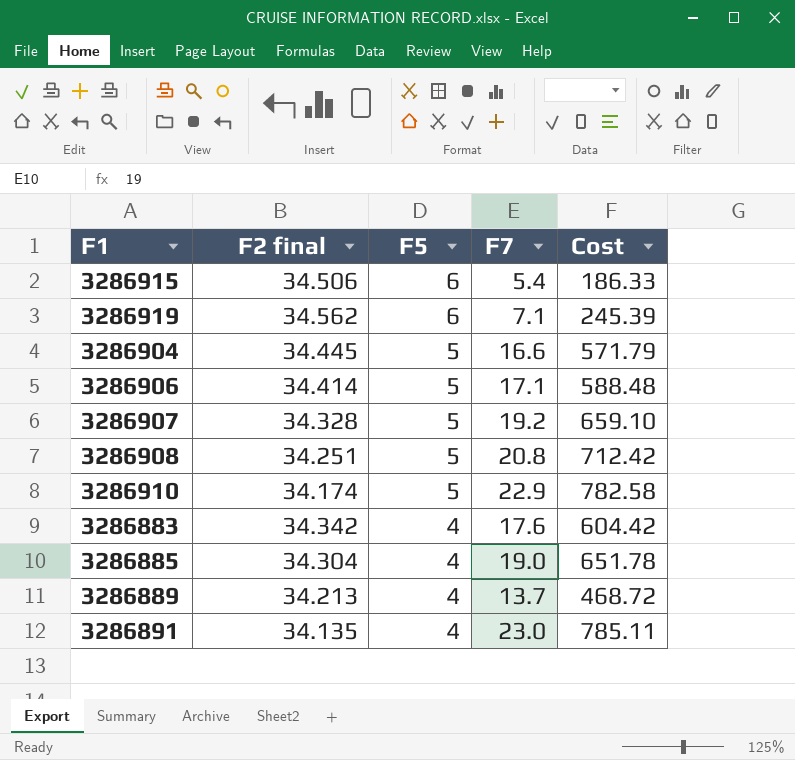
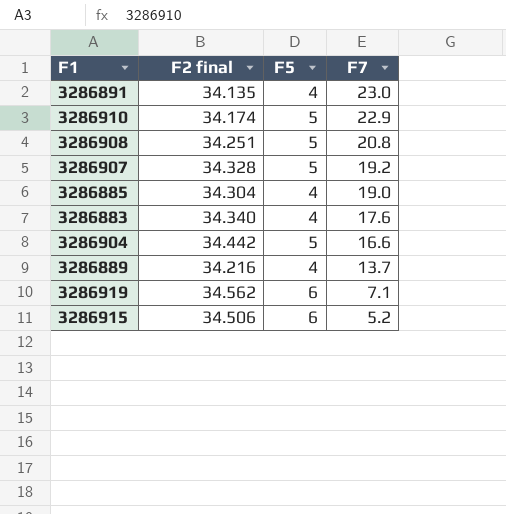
row order: F5 descending -> F7 descending
column Cost | formula: [F2 final] * [F7] -> none
row 3286906: 34.414 | 5 | 17.1 | 588.48 -> none
3286883 | F2 final: 34.342 -> 34.340
3286904 | F2 final: 34.445 -> 34.442
3286889 | F2 final: 34.213 -> 34.216
3286915 | F7: 5.4 -> 5.2

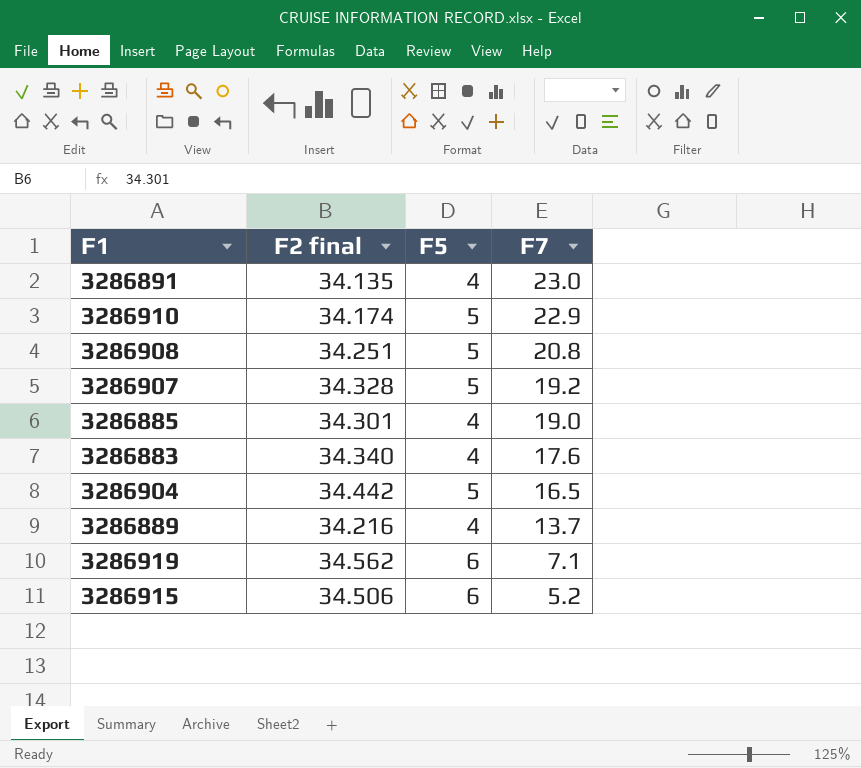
3286885 | F2 final: 34.304 -> 34.301
3286904 | F7: 16.6 -> 16.5

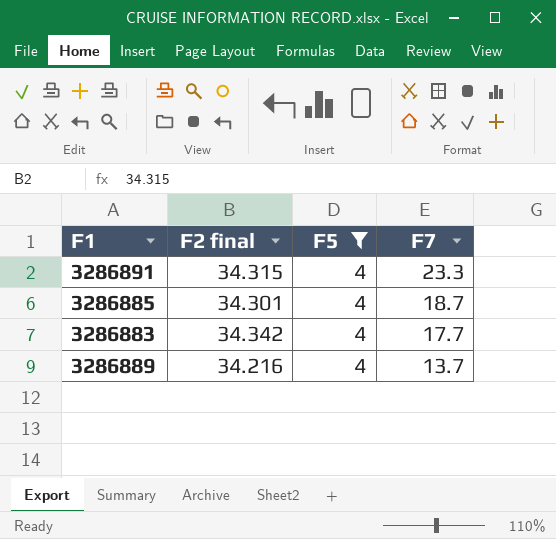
filter: none -> F5 = 4
3286891 | F2 final: 34.135 -> 34.315
3286891 | F7: 23.0 -> 23.3
3286885 | F7: 19.0 -> 18.7
3286883 | F2 final: 34.340 -> 34.342
3286883 | F7: 17.6 -> 17.7

